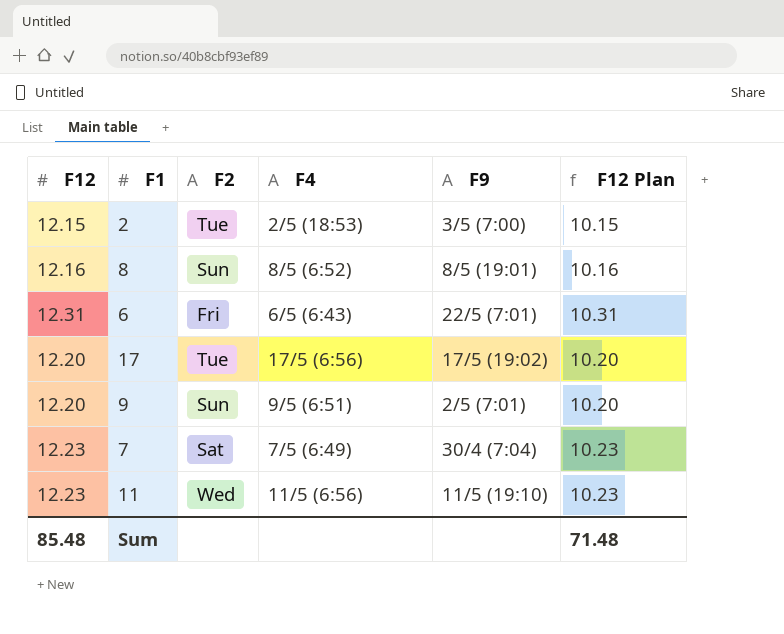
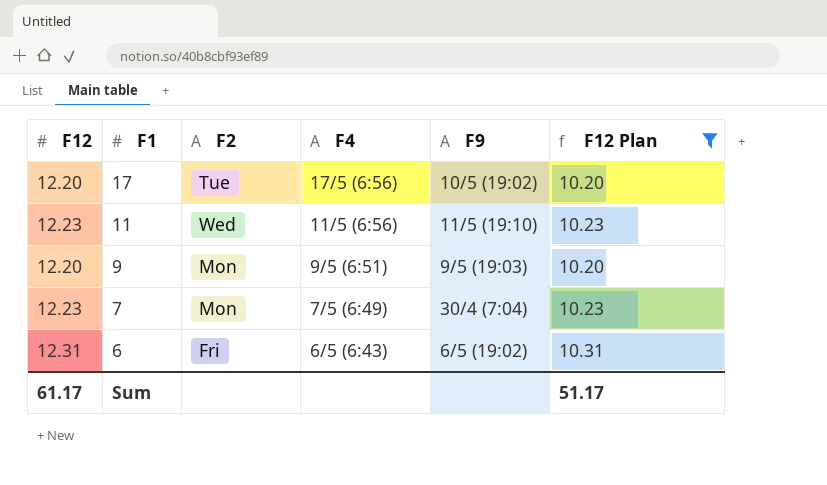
filter: none -> F12 Plan >= 10.20
row order: none -> F1 descending
17 | F9: 17/5 (19:02) -> 10/5 (19:02)
9 | F2: Sun -> Mon
9 | F9: 2/5 (7:01) -> 9/5 (19:03)
7 | F2: Sat -> Mon
6 | F9: 22/5 (7:01) -> 6/5 (19:02)
Sum | F12: 85.48 -> 61.17
Sum | F12 Plan: 71.48 -> 51.17

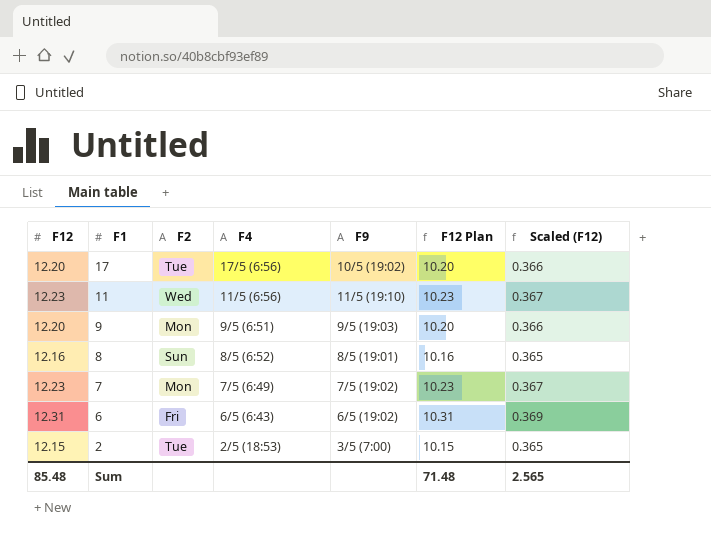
filter: F12 Plan >= 10.20 -> none
column Scaled (F12) | formula: none -> [F12] * 0.03
7 | F9: 30/4 (7:04) -> 7/5 (19:02)
Sum | F12: 61.17 -> 85.48
Sum | F12 Plan: 51.17 -> 71.48

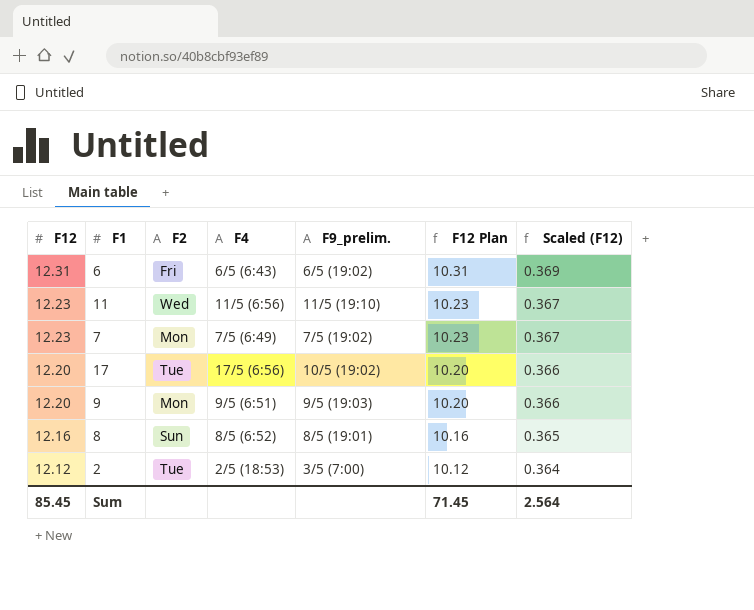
row order: F1 descending -> F12 descending
column name: F9 -> F9_prelim.
2 | F12: 12.15 -> 12.12
2 | F12 Plan: 10.15 -> 10.12
2 | Scaled (F12): 0.365 -> 0.364
Sum | F12: 85.48 -> 85.45
Sum | F12 Plan: 71.48 -> 71.45
Sum | Scaled (F12): 2.565 -> 2.564

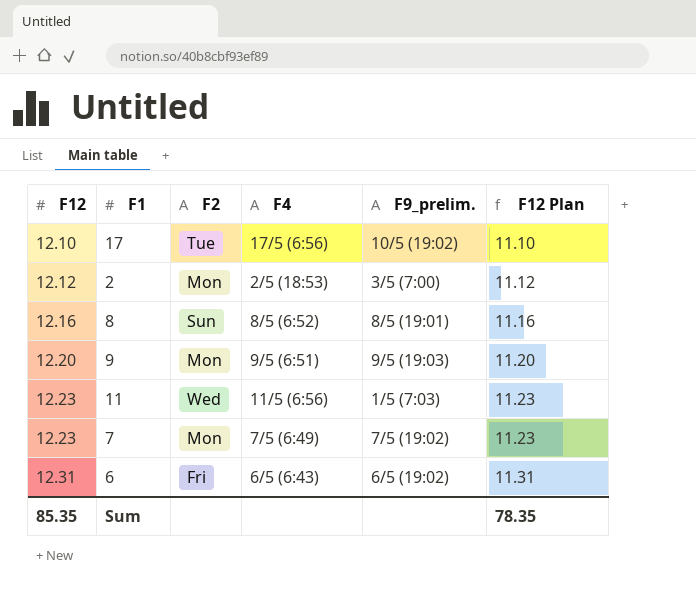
row order: F12 descending -> F12 ascending
column Scaled (F12) | formula: [F12] * 0.03 -> none
column F12 Plan | formula: [F12] - 2 -> [F12] - 1
17 | F12: 12.20 -> 12.10
2 | F2: Tue -> Mon
11 | F9_prelim.: 11/5 (19:10) -> 1/5 (7:03)
Sum | F12: 85.45 -> 85.35
Sum | F12 Plan: 71.45 -> 78.35

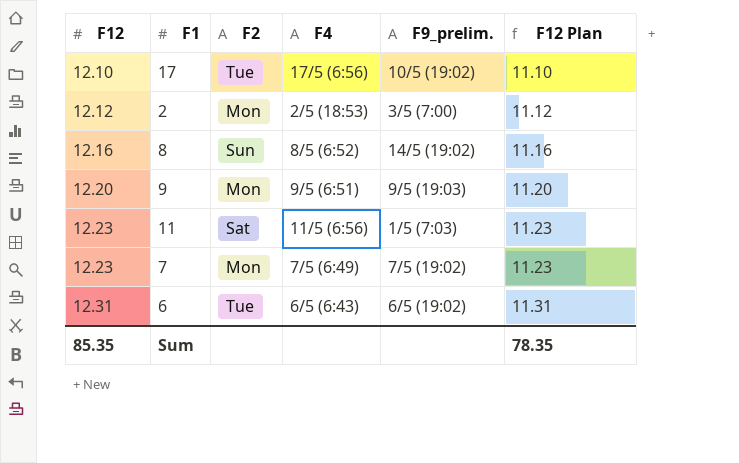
8 | F9_prelim.: 8/5 (19:01) -> 14/5 (19:02)
11 | F2: Wed -> Sat
6 | F2: Fri -> Tue

